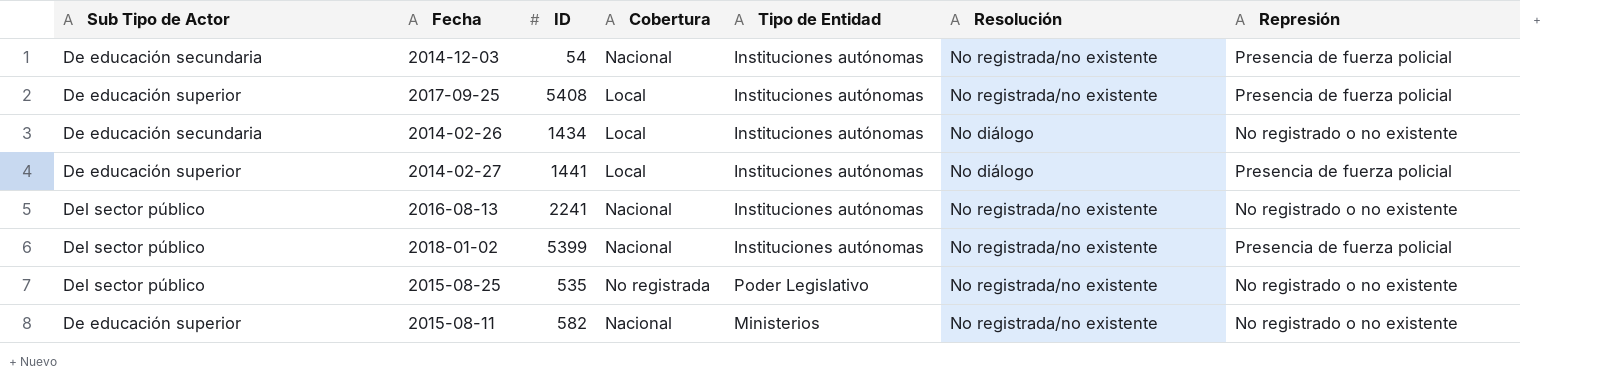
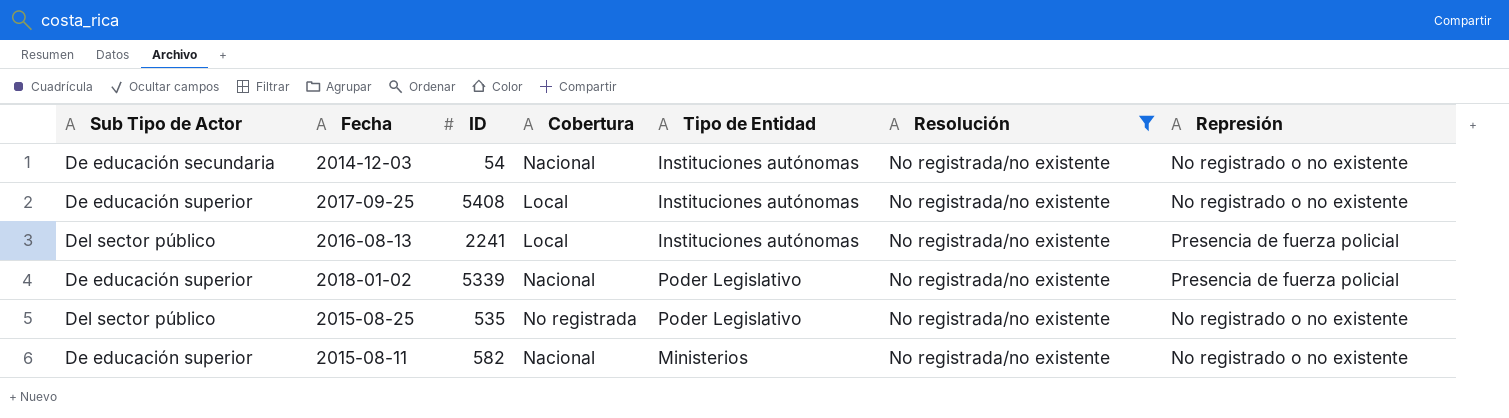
filter: none -> Resolución = No registrada/no existente
2014-12-03 | Represión: Presencia de fuerza policial -> No registrado o no existente
2017-09-25 | Represión: Presencia de fuerza policial -> No registrado o no existente
2016-08-13 | Cobertura: Nacional -> Local
2016-08-13 | Represión: No registrado o no existente -> Presencia de fuerza policial
2018-01-02 | Sub Tipo de Actor: Del sector público -> De educación superior
2018-01-02 | ID: 5399 -> 5339
2018-01-02 | Tipo de Entidad: Instituciones autónomas -> Poder Legislativo

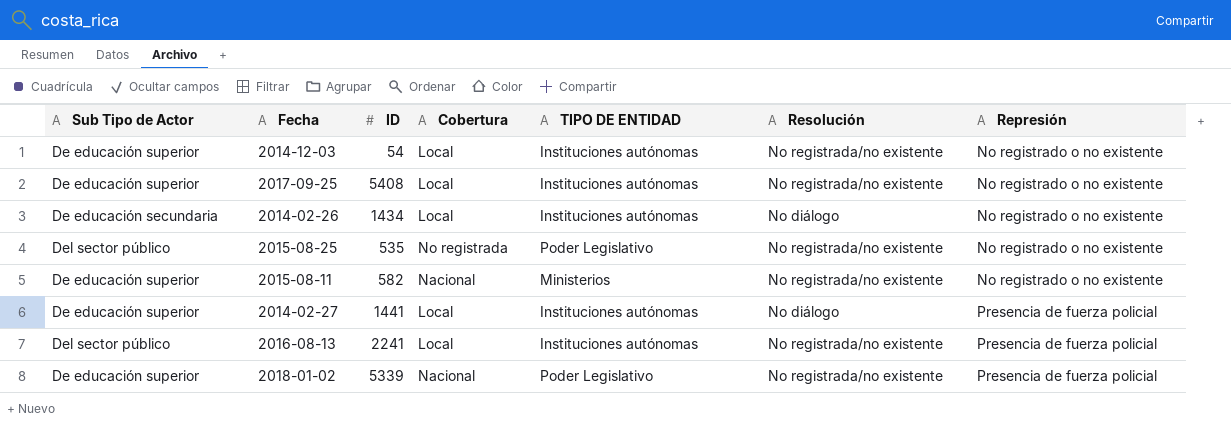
filter: Resolución = No registrada/no existente -> none
row order: none -> Represión ascending
column name: Tipo de Entidad -> TIPO DE ENTIDAD
2014-12-03 | Sub Tipo de Actor: De educación secundaria -> De educación superior
2014-12-03 | Cobertura: Nacional -> Local

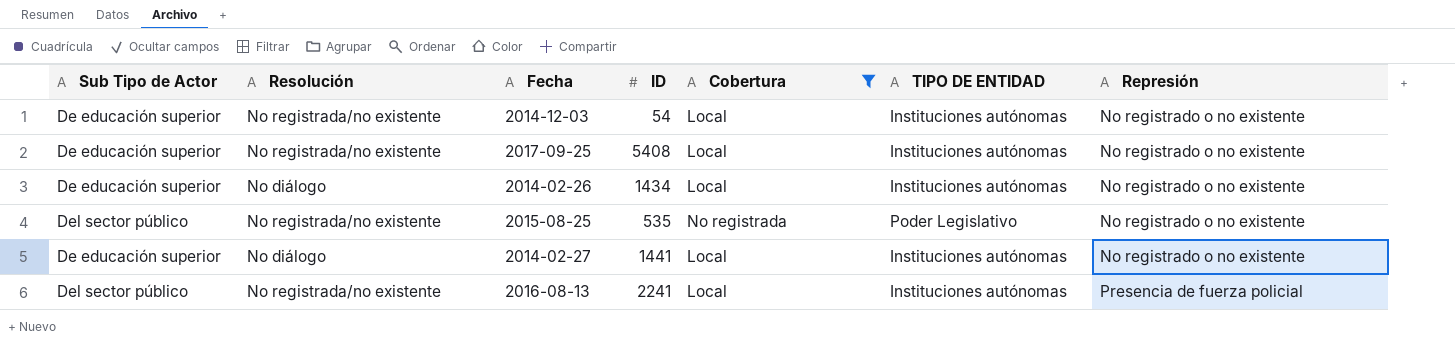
filter: none -> Cobertura != Nacional
column Resolución | position: 6 -> 2
2014-02-26 | Sub Tipo de Actor: De educación secundaria -> De educación superior
2014-02-27 | Represión: Presencia de fuerza policial -> No registrado o no existente

